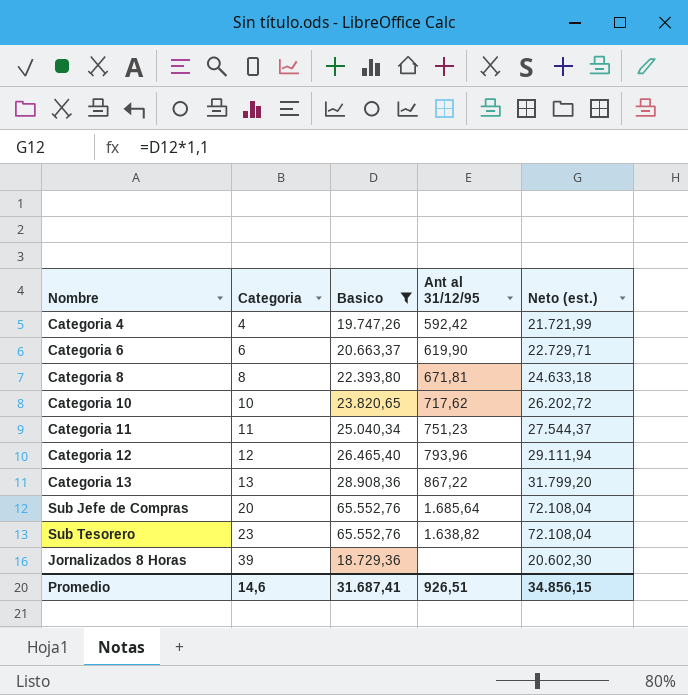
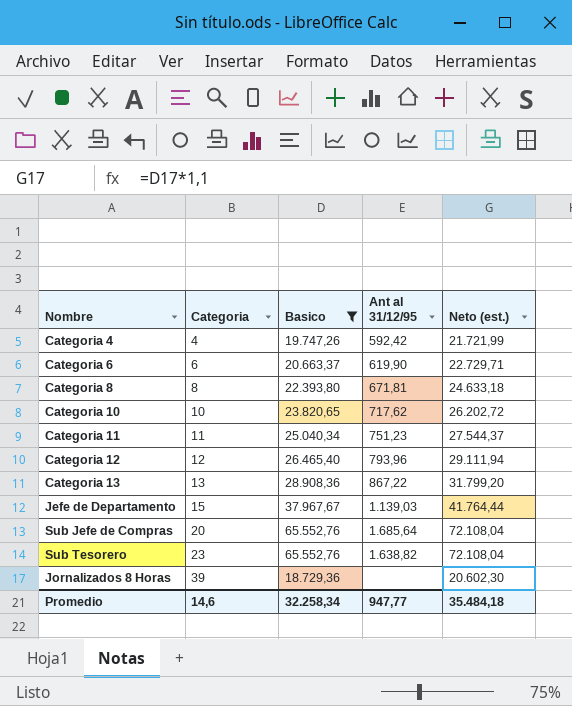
row Jefe de Departamento: none -> 15 | 37.967,67 | 1.139,03 | 41.764,44
Promedio | Basico: 31.687,41 -> 32.258,34
Promedio | Ant al 31/12/95: 926,51 -> 947,77
Promedio | Neto (est.): 34.856,15 -> 35.484,18

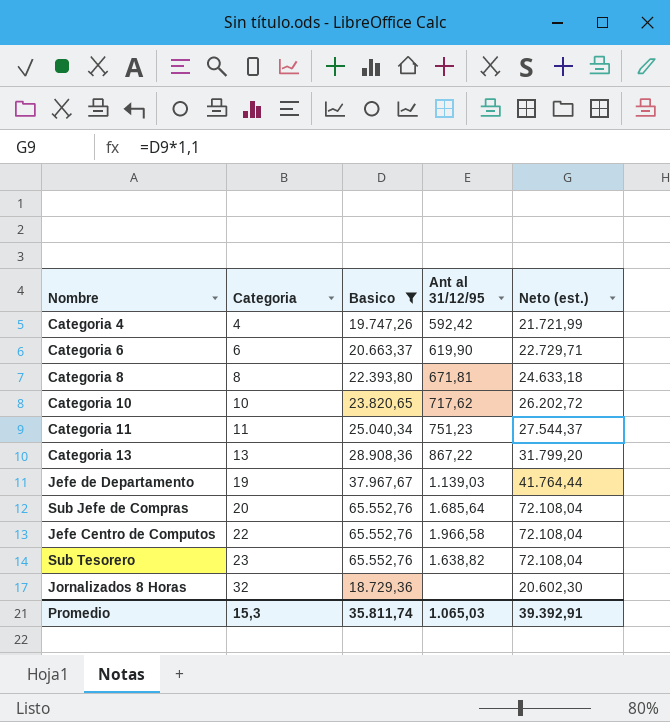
row Categoria 12: 12 | 26.465,40 | 793,96 | 29.111,94 -> none
Jefe de Departamento | Categoria: 15 -> 19
row Jefe Centro de Computos: none -> 22 | 65.552,76 | 1.966,58 | 72.108,04
Jornalizados 8 Horas | Categoria: 39 -> 32
Promedio | Categoria: 14,6 -> 15,3
Promedio | Basico: 32.258,34 -> 35.811,74
Promedio | Ant al 31/12/95: 947,77 -> 1.065,03
Promedio | Neto (est.): 35.484,18 -> 39.392,91

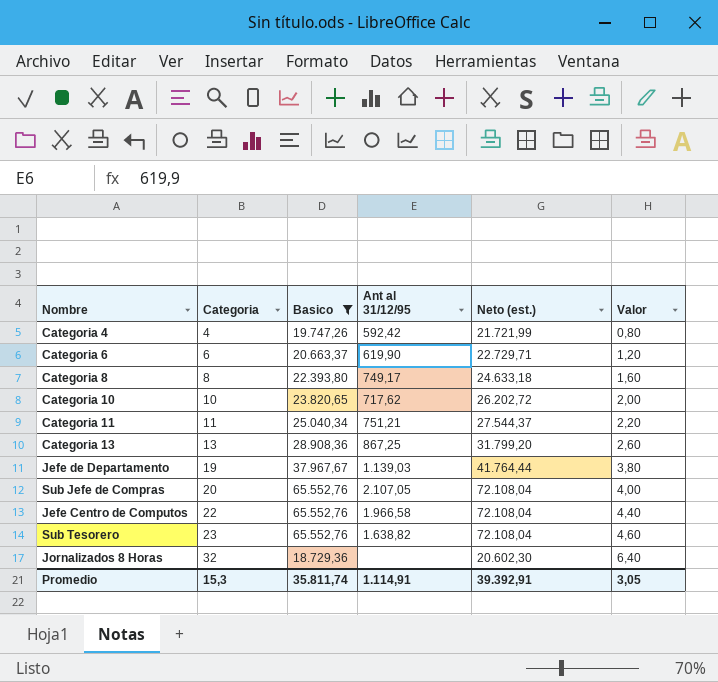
column Valor | formula: none -> [Categoria] * 0,2
Categoria 8 | Ant al 31/12/95: 671,81 -> 749,17
Categoria 11 | Ant al 31/12/95: 751,23 -> 751,21
Categoria 13 | Ant al 31/12/95: 867,22 -> 867,25
Sub Jefe de Compras | Ant al 31/12/95: 1.685,64 -> 2.107,05
Promedio | Ant al 31/12/95: 1.065,03 -> 1.114,91

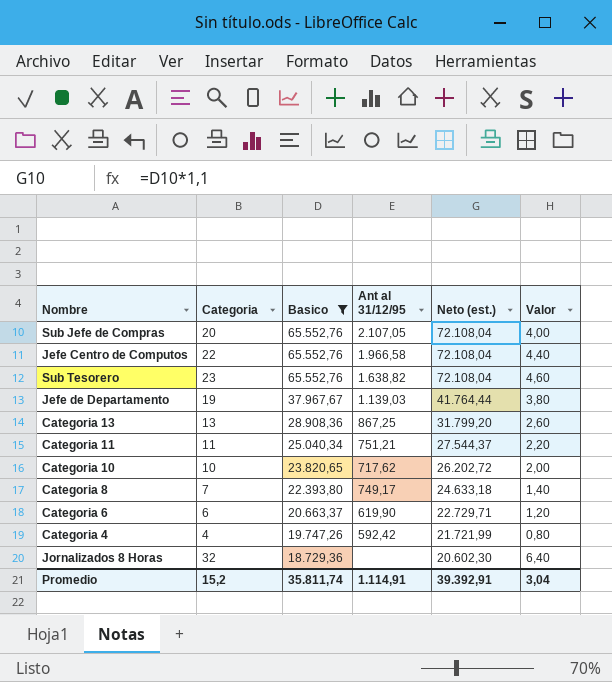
row order: Categoria ascending -> Basico descending
Categoria 8 | Categoria: 8 -> 7
Categoria 8 | Valor: 1,60 -> 1,40
Promedio | Categoria: 15,3 -> 15,2
Promedio | Valor: 3,05 -> 3,04

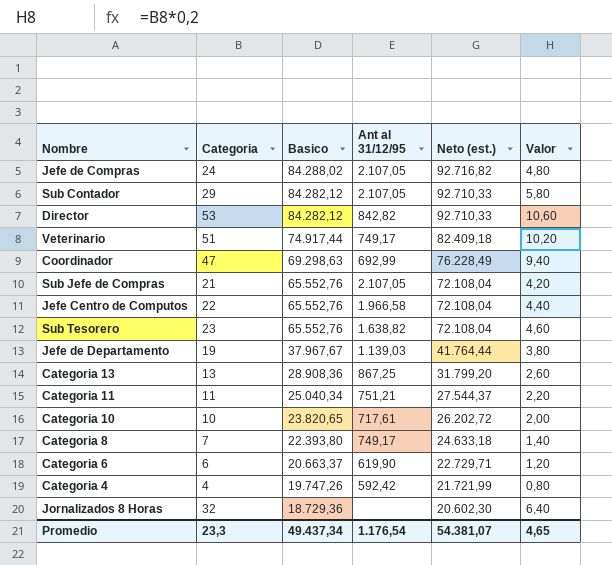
filter: Basico <= 65.552,76 -> none
Sub Jefe de Compras | Categoria: 20 -> 21
Sub Jefe de Compras | Valor: 4,00 -> 4,20
Categoria 10 | Ant al 31/12/95: 717,62 -> 717,61
Promedio | Categoria: 15,2 -> 23,3
Promedio | Basico: 35.811,74 -> 49.437,34
Promedio | Ant al 31/12/95: 1.114,91 -> 1.176,54
Promedio | Neto (est.): 39.392,91 -> 54.381,07
Promedio | Valor: 3,04 -> 4,65

